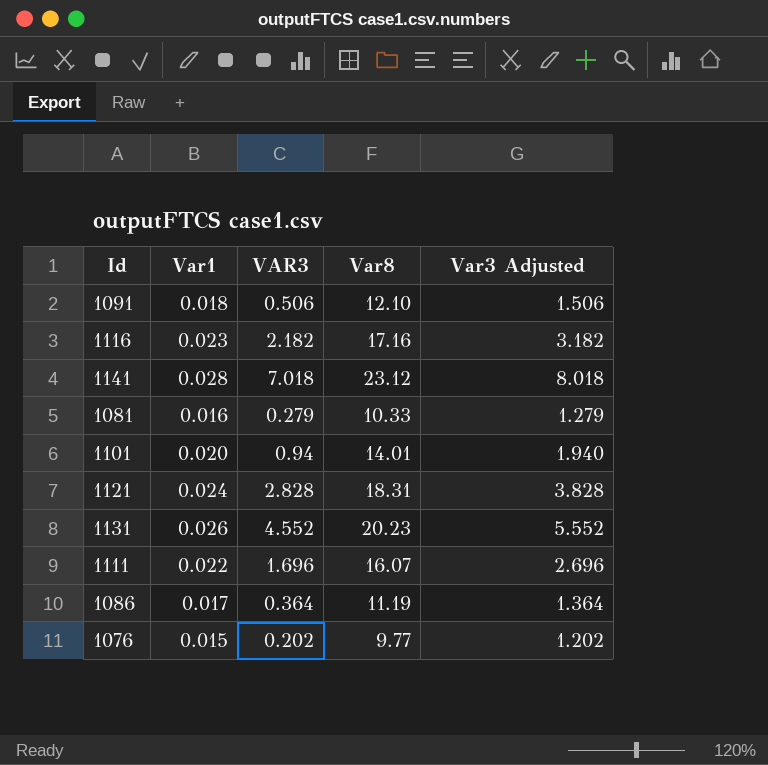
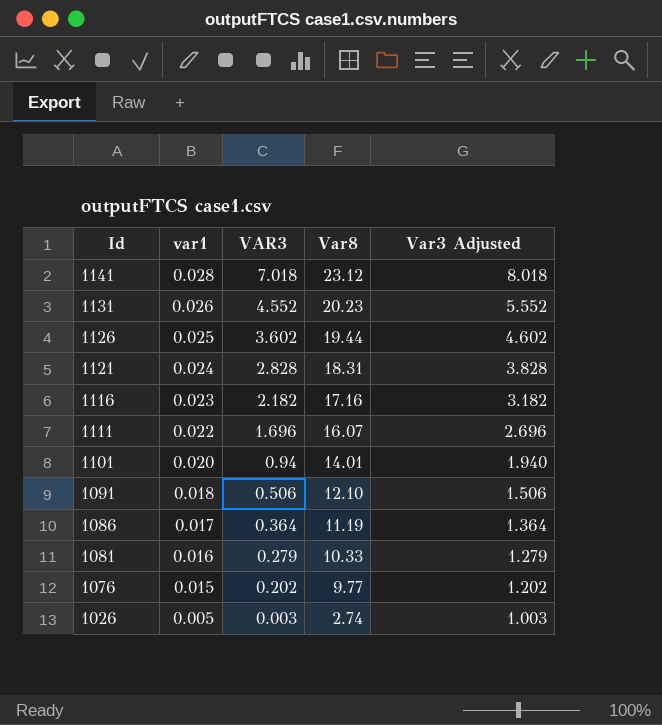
row order: none -> Id descending
column name: Var1 -> var1
row 1126: none -> 0.025 | 3.602 | 19.44 | 4.602
row 1026: none -> 0.005 | 0.003 | 2.74 | 1.003

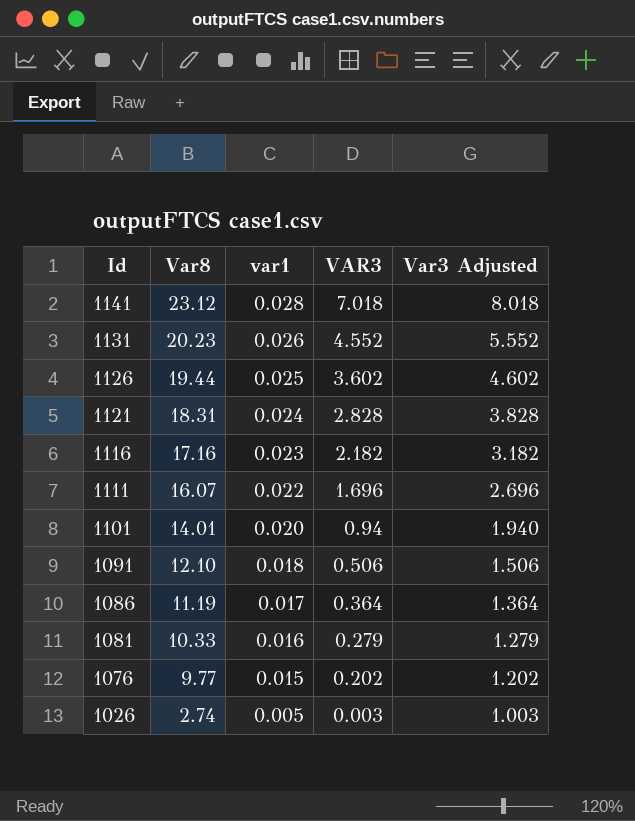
column Var8 | position: 4 -> 2

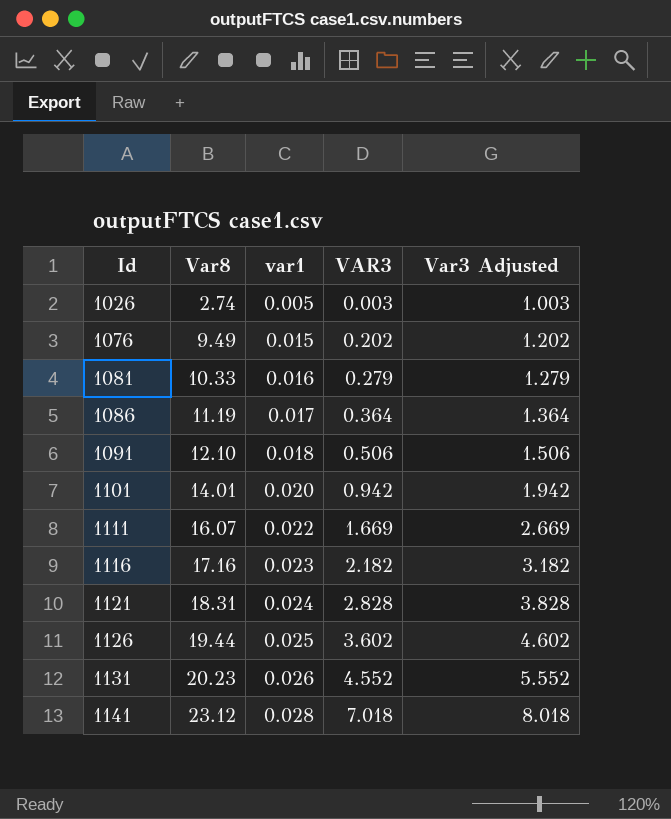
row order: Id descending -> Id ascending
1076 | Var8: 9.77 -> 9.49
1101 | VAR3: 0.94 -> 0.942
1101 | Var3 Adjusted: 1.940 -> 1.942
1111 | VAR3: 1.696 -> 1.669
1111 | Var3 Adjusted: 2.696 -> 2.669

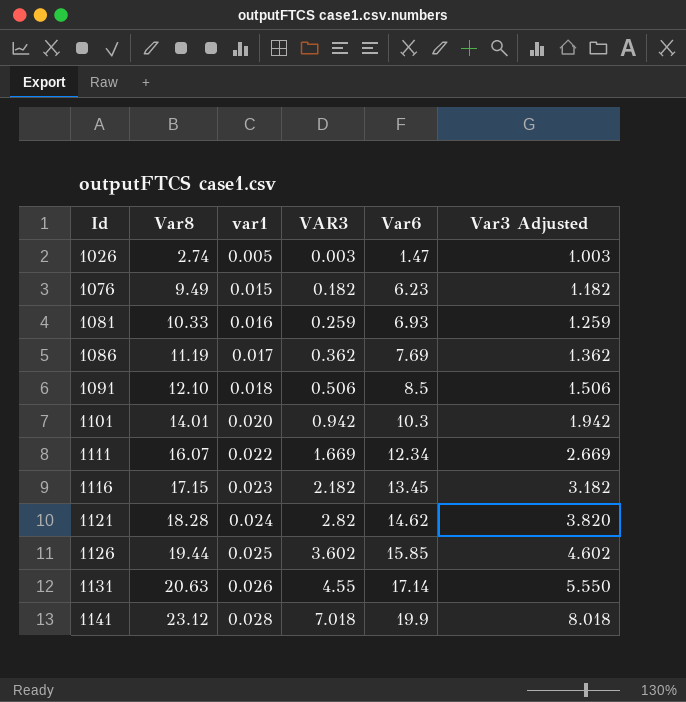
column Var6 | position: none -> 5
1076 | VAR3: 0.202 -> 0.182
1076 | Var3 Adjusted: 1.202 -> 1.182
1081 | VAR3: 0.279 -> 0.259
1081 | Var3 Adjusted: 1.279 -> 1.259
1086 | VAR3: 0.364 -> 0.362
1086 | Var3 Adjusted: 1.364 -> 1.362
1116 | Var8: 17.16 -> 17.15
1121 | Var8: 18.31 -> 18.28
1121 | VAR3: 2.828 -> 2.82
1121 | Var3 Adjusted: 3.828 -> 3.820
1131 | Var8: 20.23 -> 20.63
1131 | VAR3: 4.552 -> 4.55
1131 | Var3 Adjusted: 5.552 -> 5.550

